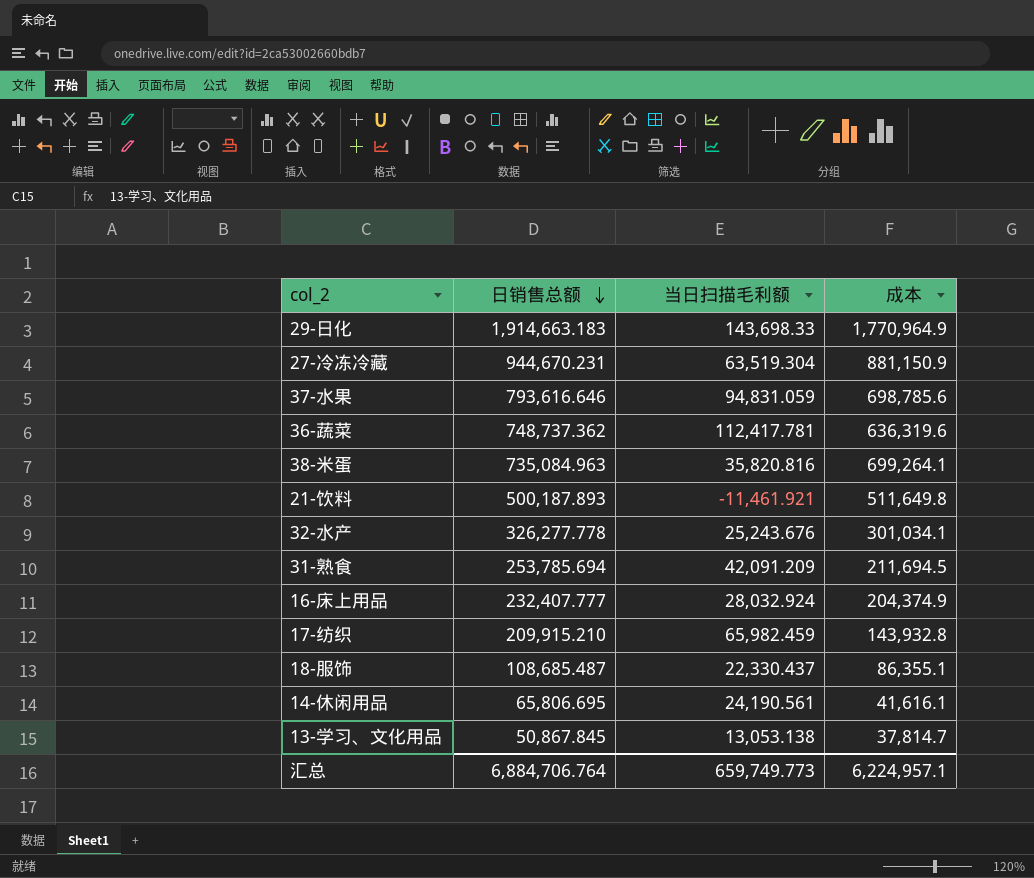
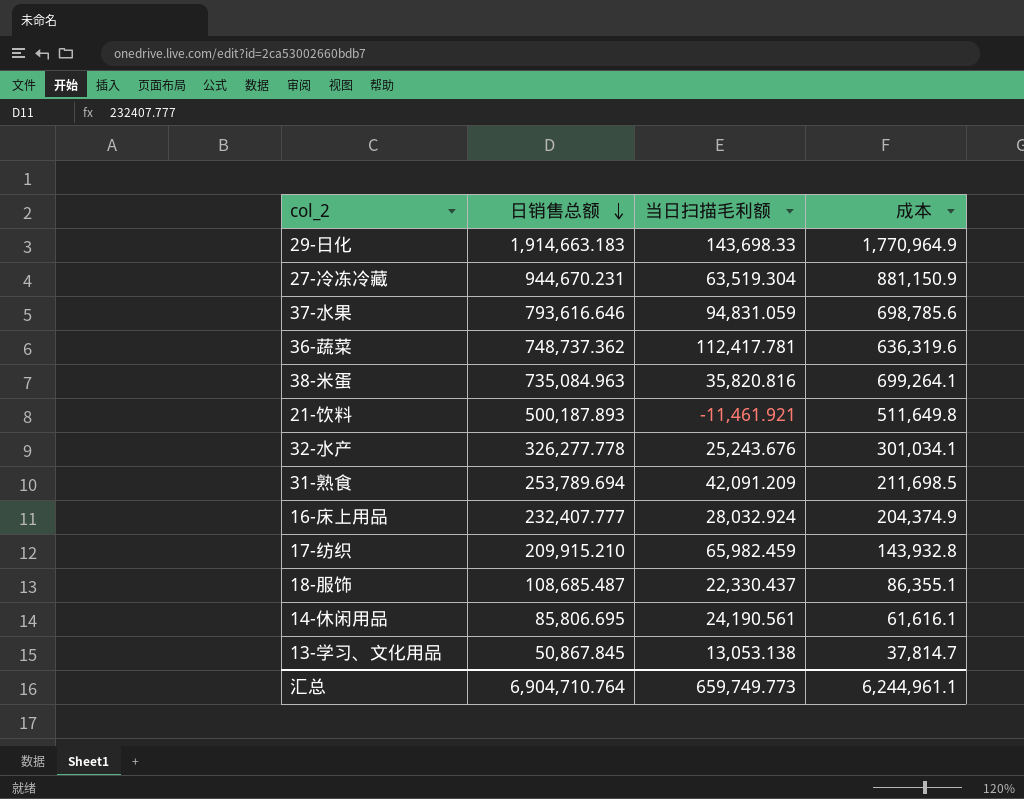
31-熟食 | 日销售总额: 253,785.694 -> 253,789.694
31-熟食 | 成本: 211,694.5 -> 211,698.5
14-休闲用品 | 日销售总额: 65,806.695 -> 85,806.695
14-休闲用品 | 成本: 41,616.1 -> 61,616.1
汇总 | 日销售总额: 6,884,706.764 -> 6,904,710.764
汇总 | 成本: 6,224,957.1 -> 6,244,961.1

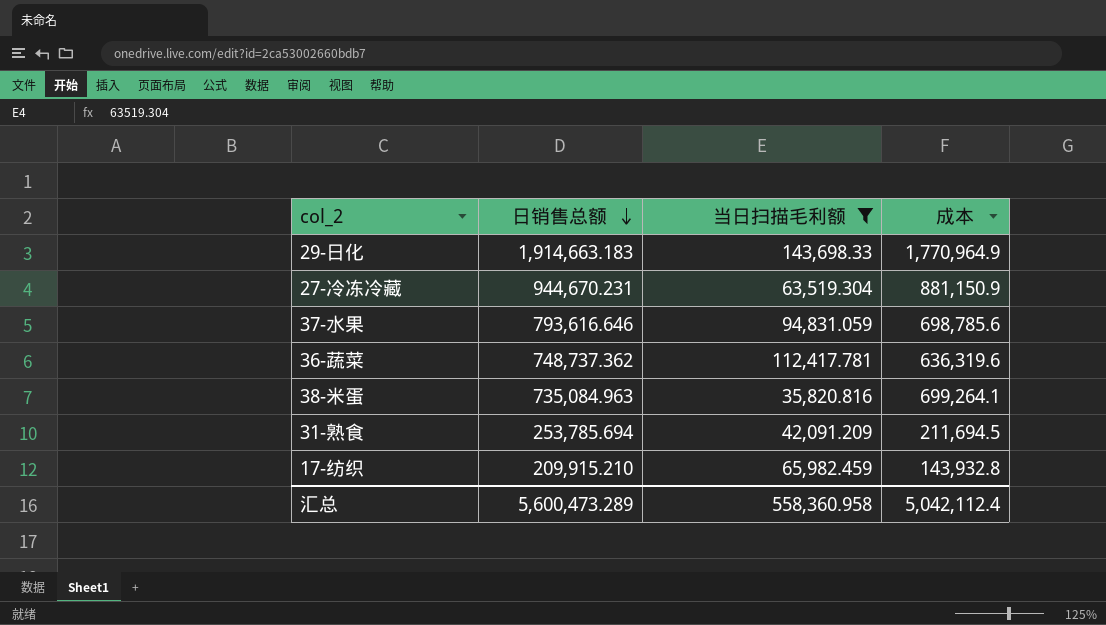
filter: none -> 当日扫描毛利额 >= 35,820.816
31-熟食 | 日销售总额: 253,789.694 -> 253,785.694
31-熟食 | 成本: 211,698.5 -> 211,694.5
汇总 | 日销售总额: 6,904,710.764 -> 5,600,473.289
汇总 | 当日扫描毛利额: 659,749.773 -> 558,360.958
汇总 | 成本: 6,244,961.1 -> 5,042,112.4

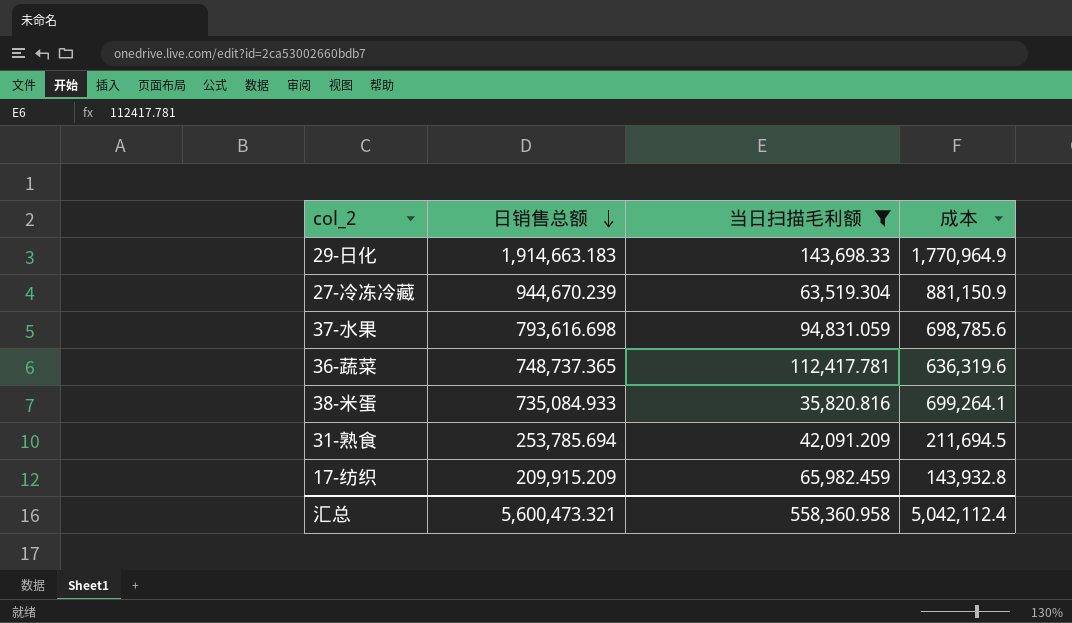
27-冷冻冷藏 | 日销售总额: 944,670.231 -> 944,670.239
37-水果 | 日销售总额: 793,616.646 -> 793,616.698
36-蔬菜 | 日销售总额: 748,737.362 -> 748,737.365
38-米蛋 | 日销售总额: 735,084.963 -> 735,084.933
17-纺织 | 日销售总额: 209,915.210 -> 209,915.209
汇总 | 日销售总额: 5,600,473.289 -> 5,600,473.321

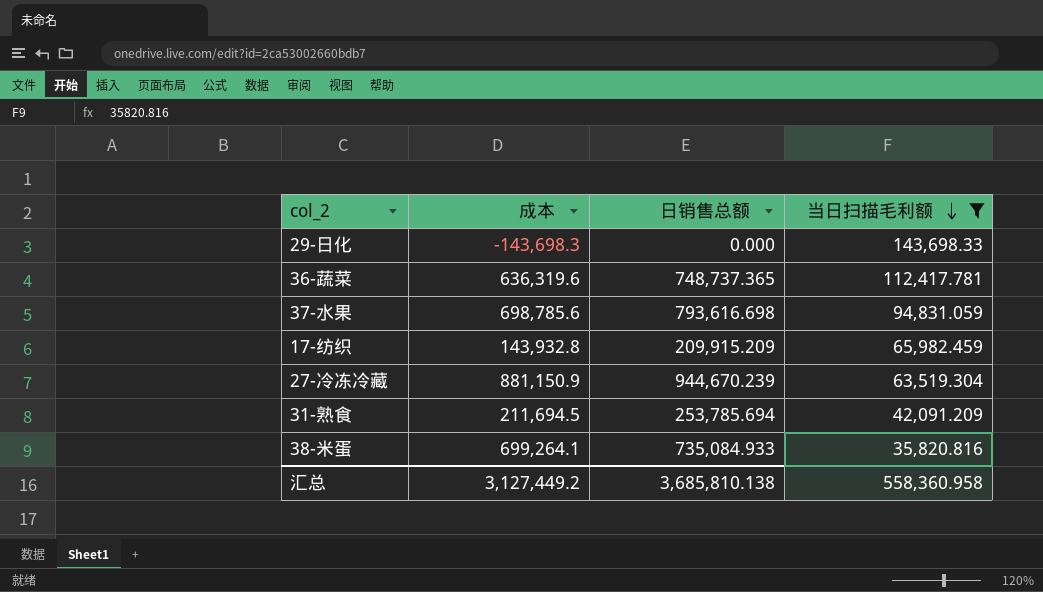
row order: 日销售总额 descending -> 当日扫描毛利额 descending
column 成本 | position: 4 -> 2
29-日化 | 成本: 1,770,964.9 -> -143,698.3
29-日化 | 日销售总额: 1,914,663.183 -> 0.000
汇总 | 成本: 5,042,112.4 -> 3,127,449.2
汇总 | 日销售总额: 5,600,473.321 -> 3,685,810.138

